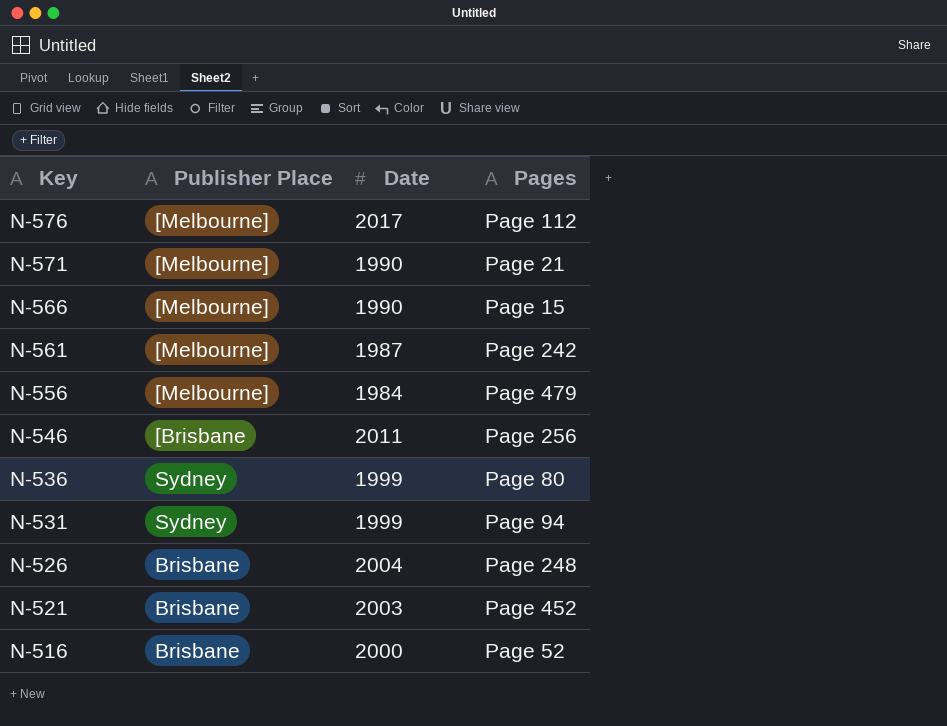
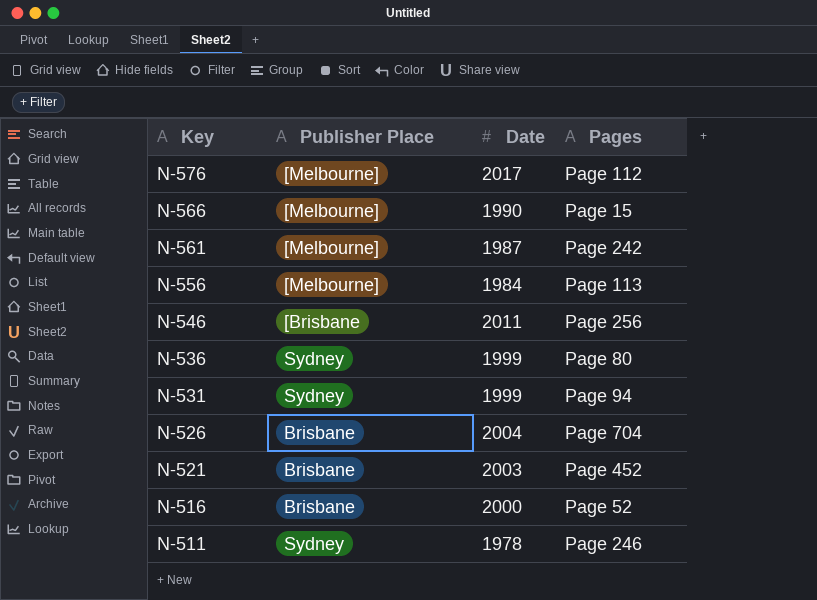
row N-571: [Melbourne] | 1990 | Page 21 -> none
N-556 | Pages: Page 479 -> Page 113
N-526 | Pages: Page 248 -> Page 704
row N-511: none -> Sydney | 1978 | Page 246

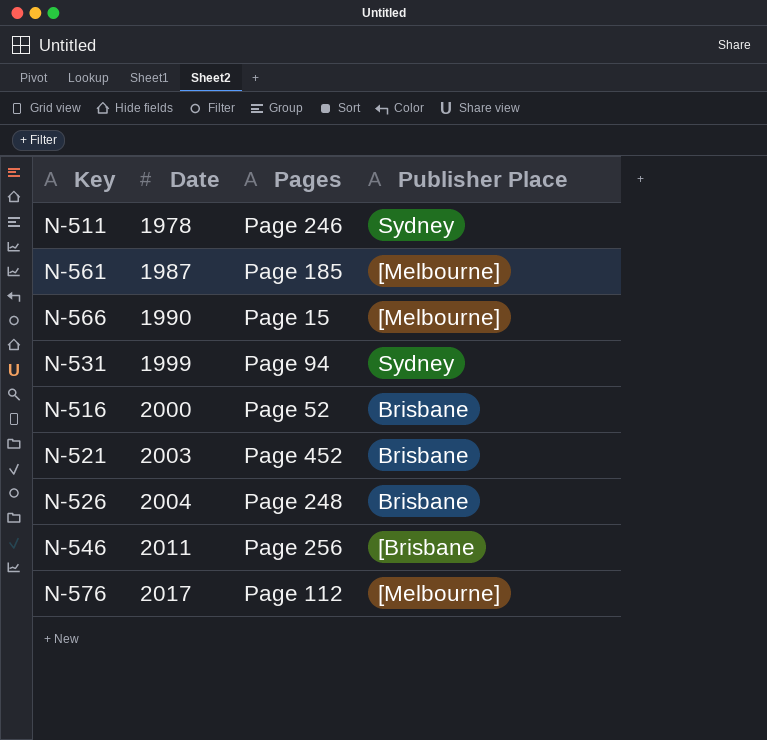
row order: Key descending -> Date ascending
column Publisher Place | position: 2 -> 4
row N-556: [Melbourne] | 1984 | Page 113 -> none
row N-536: Sydney | 1999 | Page 80 -> none
N-561 | Pages: Page 242 -> Page 185
N-526 | Pages: Page 704 -> Page 248

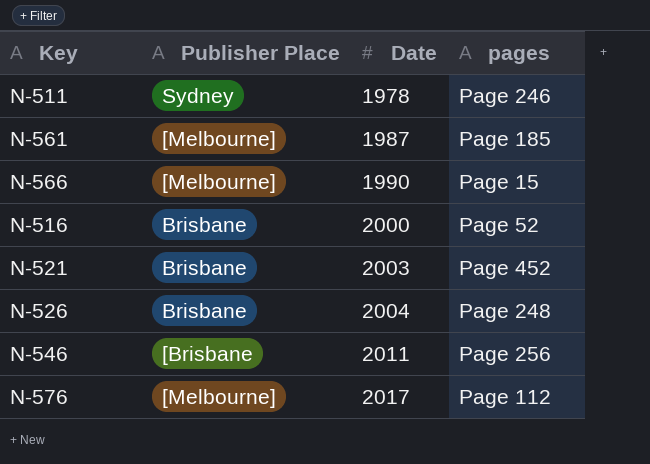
column Publisher Place | position: 4 -> 2
column name: Pages -> pages
row N-531: 1999 | Page 94 | Sydney -> none

